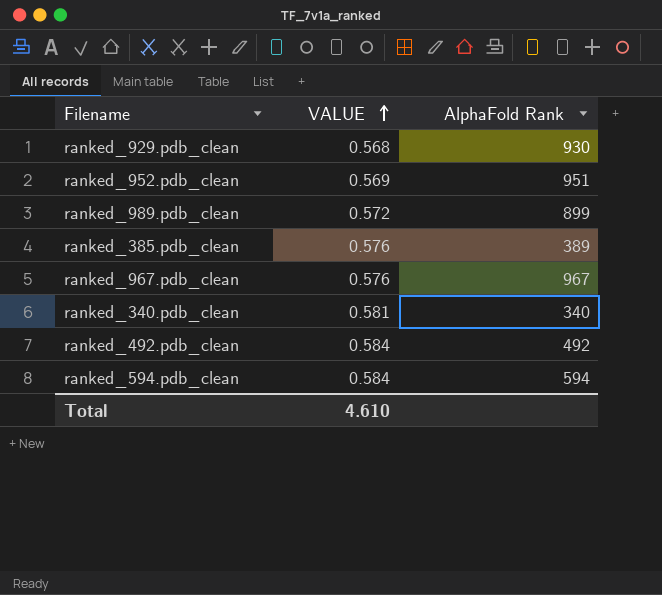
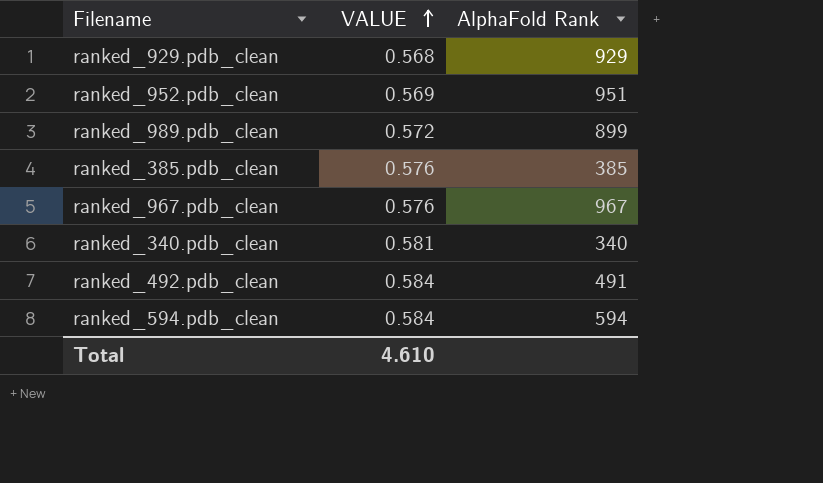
ranked_929.pdb_clean | AlphaFold Rank: 930 -> 929
ranked_385.pdb_clean | AlphaFold Rank: 389 -> 385
ranked_492.pdb_clean | AlphaFold Rank: 492 -> 491

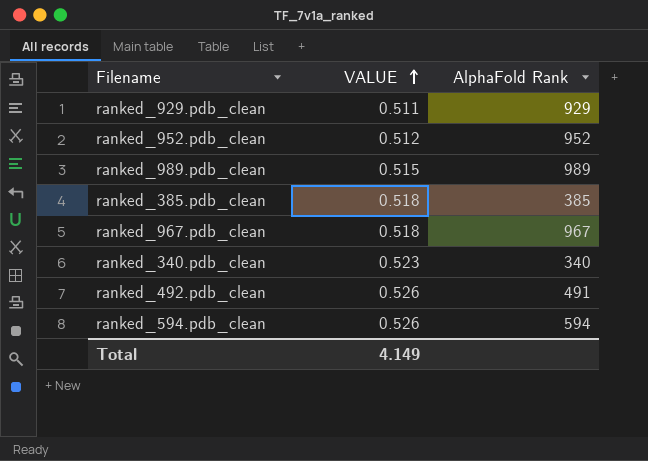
ranked_929.pdb_clean | VALUE: 0.568 -> 0.511
ranked_952.pdb_clean | VALUE: 0.569 -> 0.512
ranked_952.pdb_clean | AlphaFold Rank: 951 -> 952
ranked_989.pdb_clean | VALUE: 0.572 -> 0.515
ranked_989.pdb_clean | AlphaFold Rank: 899 -> 989
ranked_385.pdb_clean | VALUE: 0.576 -> 0.518
ranked_967.pdb_clean | VALUE: 0.576 -> 0.518
ranked_340.pdb_clean | VALUE: 0.581 -> 0.523
ranked_492.pdb_clean | VALUE: 0.584 -> 0.526
ranked_594.pdb_clean | VALUE: 0.584 -> 0.526
Total | VALUE: 4.610 -> 4.149

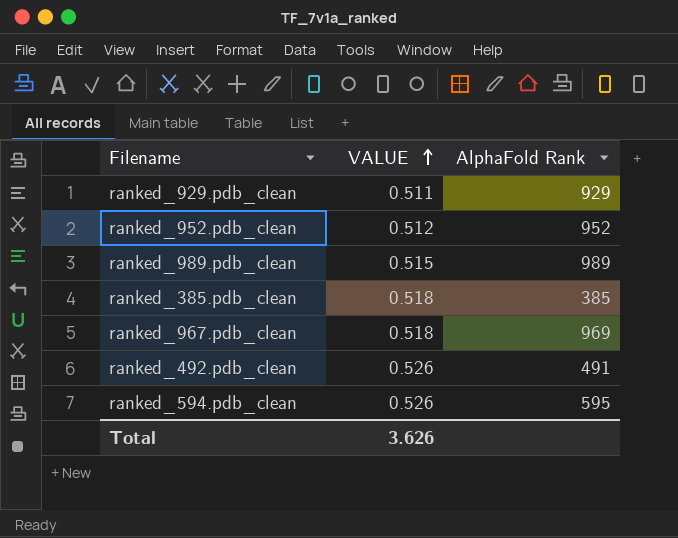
row ranked_340.pdb_clean: 0.523 | 340 -> none
ranked_967.pdb_clean | AlphaFold Rank: 967 -> 969
ranked_594.pdb_clean | AlphaFold Rank: 594 -> 595
Total | VALUE: 4.149 -> 3.626

